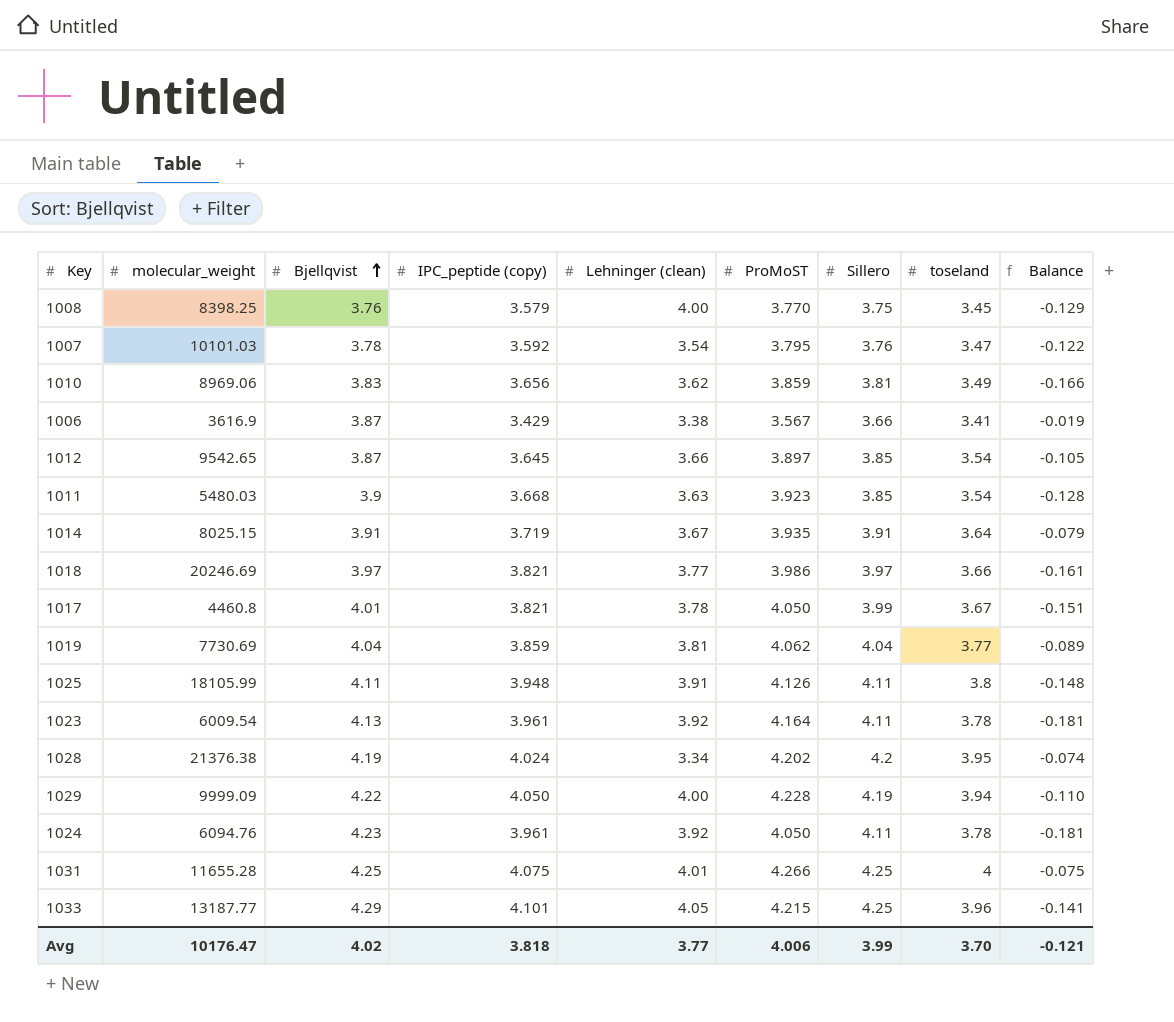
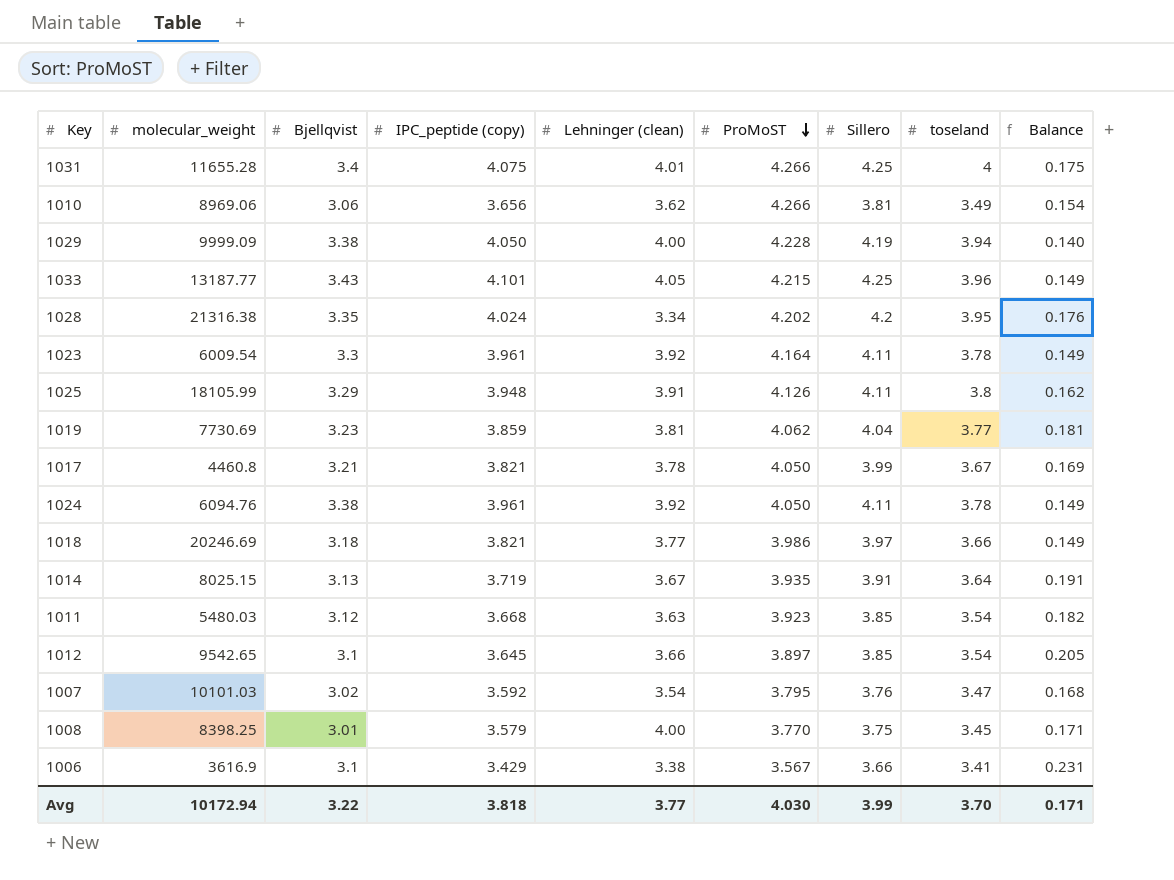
row order: Bjellqvist ascending -> ProMoST descending
column Balance | formula: [toseland] - [IPC_peptide (copy)] -> [Sillero] - [IPC_peptide (copy)]
1031 | Bjellqvist: 4.25 -> 3.4
1010 | Bjellqvist: 3.83 -> 3.06
1010 | ProMoST: 3.859 -> 4.266
1029 | Bjellqvist: 4.22 -> 3.38
1033 | Bjellqvist: 4.29 -> 3.43
1028 | molecular_weight: 21376.38 -> 21316.38
1028 | Bjellqvist: 4.19 -> 3.35
1023 | Bjellqvist: 4.13 -> 3.3
1025 | Bjellqvist: 4.11 -> 3.29
1019 | Bjellqvist: 4.04 -> 3.23
1017 | Bjellqvist: 4.01 -> 3.21
1024 | Bjellqvist: 4.23 -> 3.38
1018 | Bjellqvist: 3.97 -> 3.18
1014 | Bjellqvist: 3.91 -> 3.13
1011 | Bjellqvist: 3.9 -> 3.12
1012 | Bjellqvist: 3.87 -> 3.1
1007 | Bjellqvist: 3.78 -> 3.02
1008 | Bjellqvist: 3.76 -> 3.01
1006 | Bjellqvist: 3.87 -> 3.1
Avg | molecular_weight: 10176.47 -> 10172.94
Avg | Bjellqvist: 4.02 -> 3.22
Avg | ProMoST: 4.006 -> 4.030
Avg | Balance: -0.121 -> 0.171

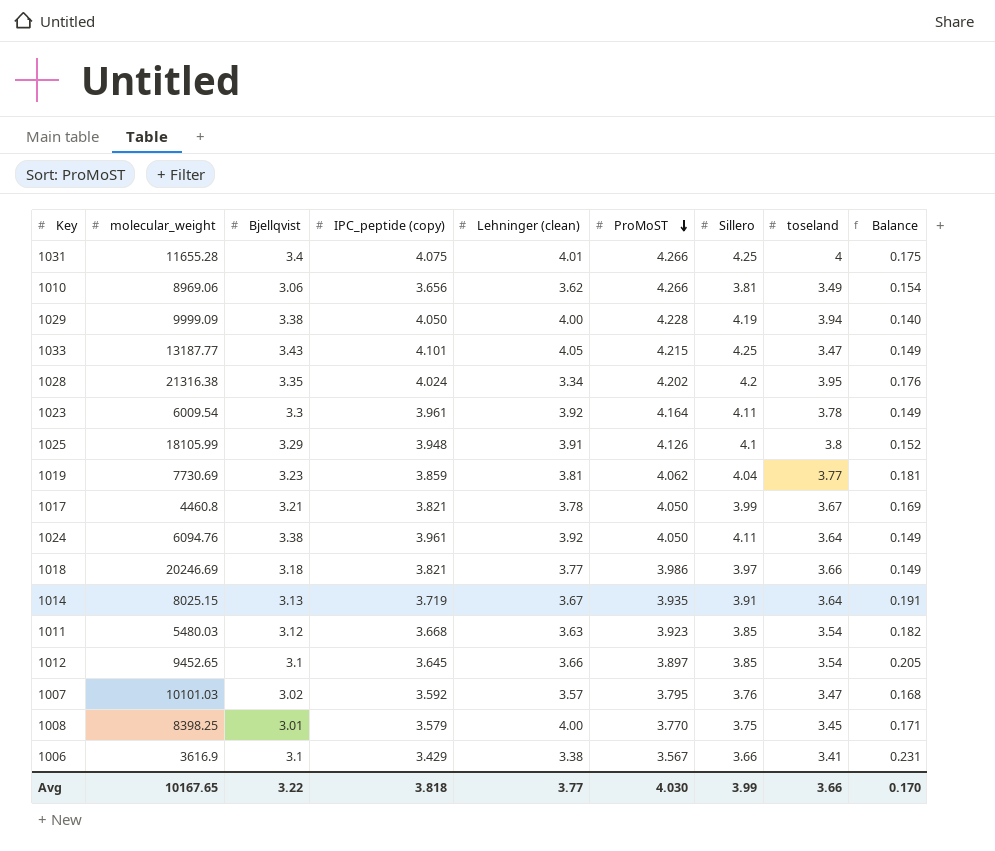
1033 | toseland: 3.96 -> 3.47
1025 | Sillero: 4.11 -> 4.1
1025 | Balance: 0.162 -> 0.152
1024 | toseland: 3.78 -> 3.64
1012 | molecular_weight: 9542.65 -> 9452.65
1007 | Lehninger (clean): 3.54 -> 3.57
Avg | molecular_weight: 10172.94 -> 10167.65
Avg | toseland: 3.70 -> 3.66
Avg | Balance: 0.171 -> 0.170

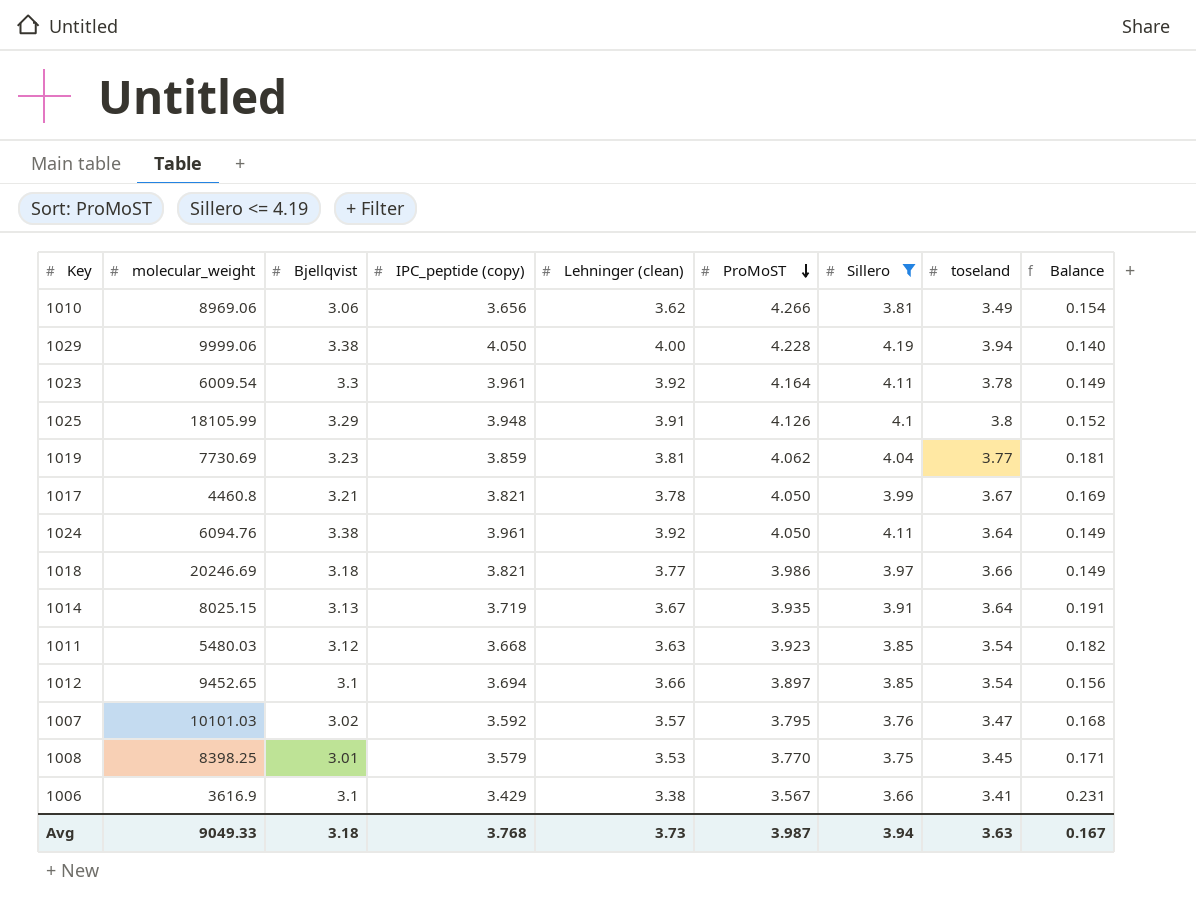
filter: none -> Sillero <= 4.19
1029 | molecular_weight: 9999.09 -> 9999.06
1012 | IPC_peptide (copy): 3.645 -> 3.694
1012 | Balance: 0.205 -> 0.156
1008 | Lehninger (clean): 4.00 -> 3.53
Avg | molecular_weight: 10167.65 -> 9049.33
Avg | Bjellqvist: 3.22 -> 3.18
Avg | IPC_peptide (copy): 3.818 -> 3.768
Avg | Lehninger (clean): 3.77 -> 3.73
Avg | ProMoST: 4.030 -> 3.987
Avg | Sillero: 3.99 -> 3.94
Avg | toseland: 3.66 -> 3.63
Avg | Balance: 0.170 -> 0.167

